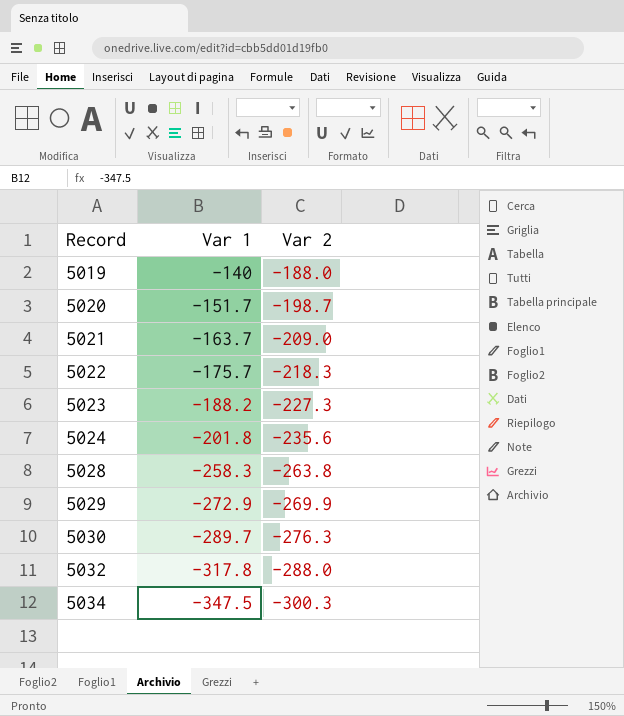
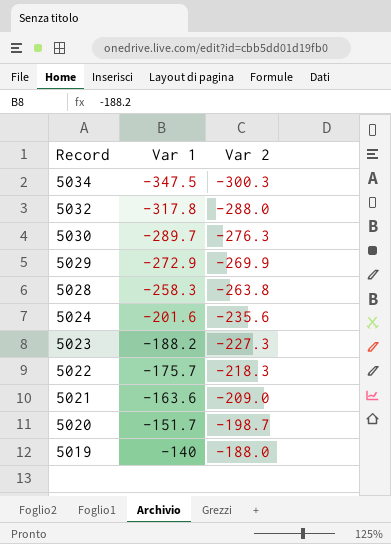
row order: Record ascending -> Record descending
5024 | Var 1: -201.8 -> -201.6
5021 | Var 1: -163.7 -> -163.6

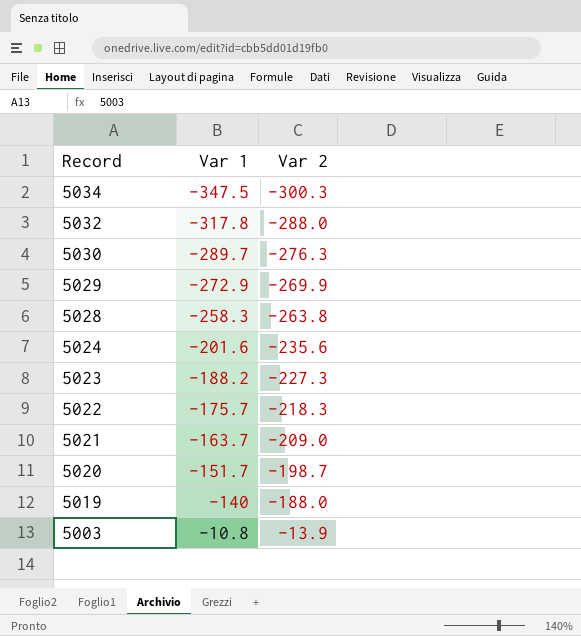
5021 | Var 1: -163.6 -> -163.7
row 5003: none -> -10.8 | -13.9

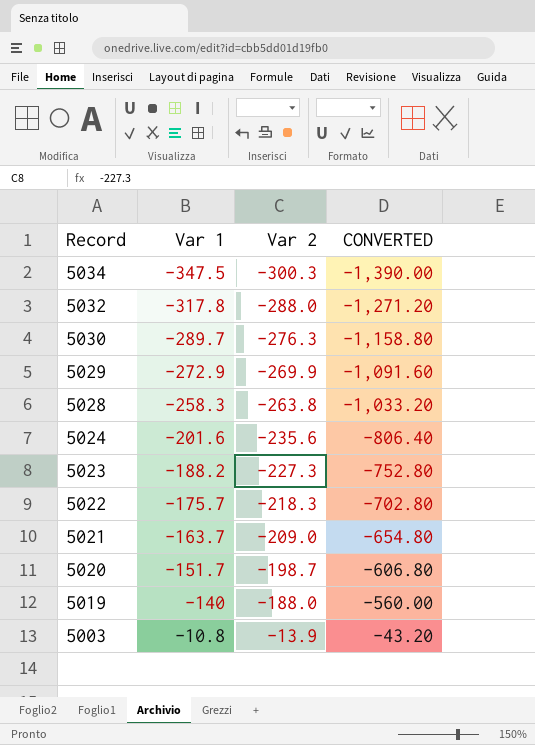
column CONVERTED | formula: none -> [Var 1] * 4

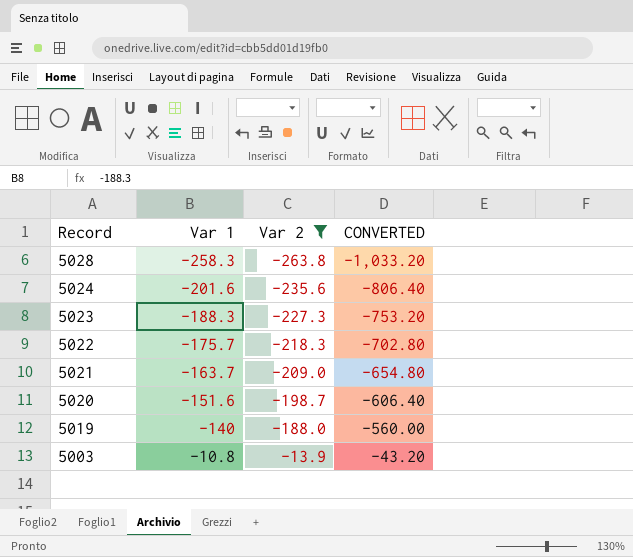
filter: none -> Var 2 >= -263.8
5023 | Var 1: -188.2 -> -188.3
5023 | CONVERTED: -752.80 -> -753.20
5020 | Var 1: -151.7 -> -151.6
5020 | CONVERTED: -606.80 -> -606.40

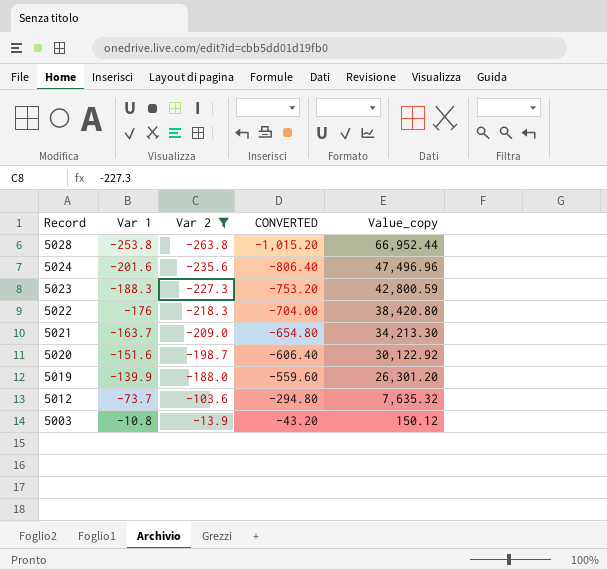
column Value_copy | formula: none -> [Var 1] * [Var 2]
5028 | Var 1: -258.3 -> -253.8
5028 | CONVERTED: -1,033.20 -> -1,015.20
5022 | Var 1: -175.7 -> -176
5022 | CONVERTED: -702.80 -> -704.00
5019 | Var 1: -140 -> -139.9
5019 | CONVERTED: -560.00 -> -559.60
row 5012: none -> -73.7 | -103.6 | -294.80 | 7,635.32

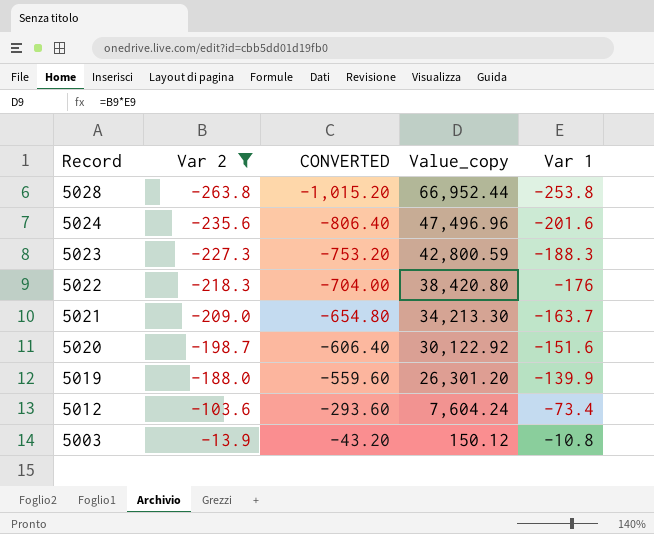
column Var 1 | position: 2 -> 5
5012 | CONVERTED: -294.80 -> -293.60
5012 | Value_copy: 7,635.32 -> 7,604.24
5012 | Var 1: -73.7 -> -73.4

